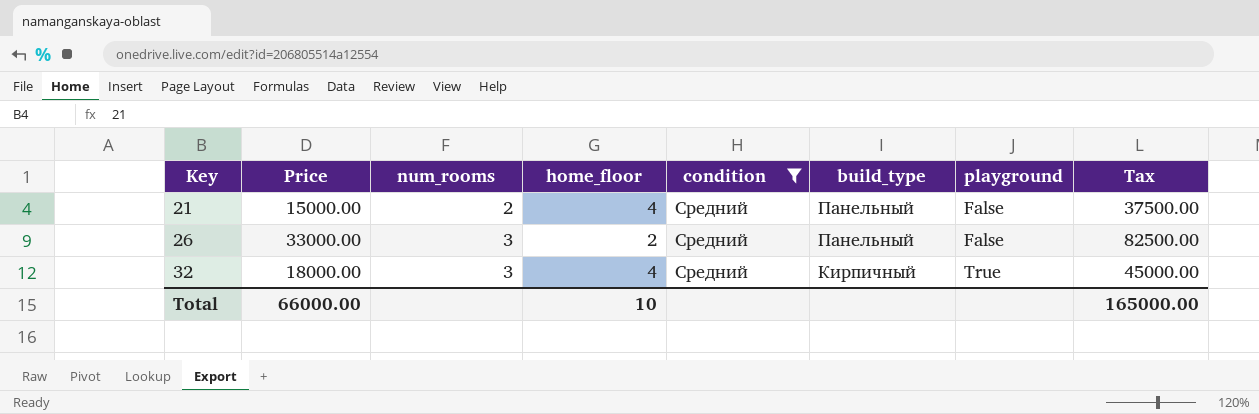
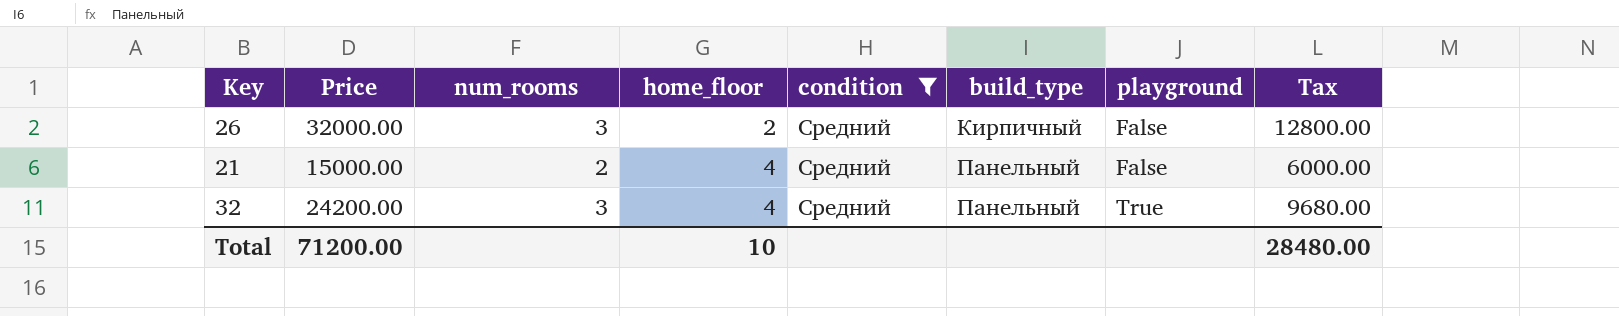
row order: Key ascending -> home_floor ascending
column Tax | formula: [Price] * 2.5 -> [Price] * 0.4
26 | Price: 33000.00 -> 32000.00
26 | build_type: Панельный -> Кирпичный
32 | Price: 18000.00 -> 24200.00
32 | build_type: Кирпичный -> Панельный
Total | Price: 66000.00 -> 71200.00
Total | Tax: 165000.00 -> 28480.00

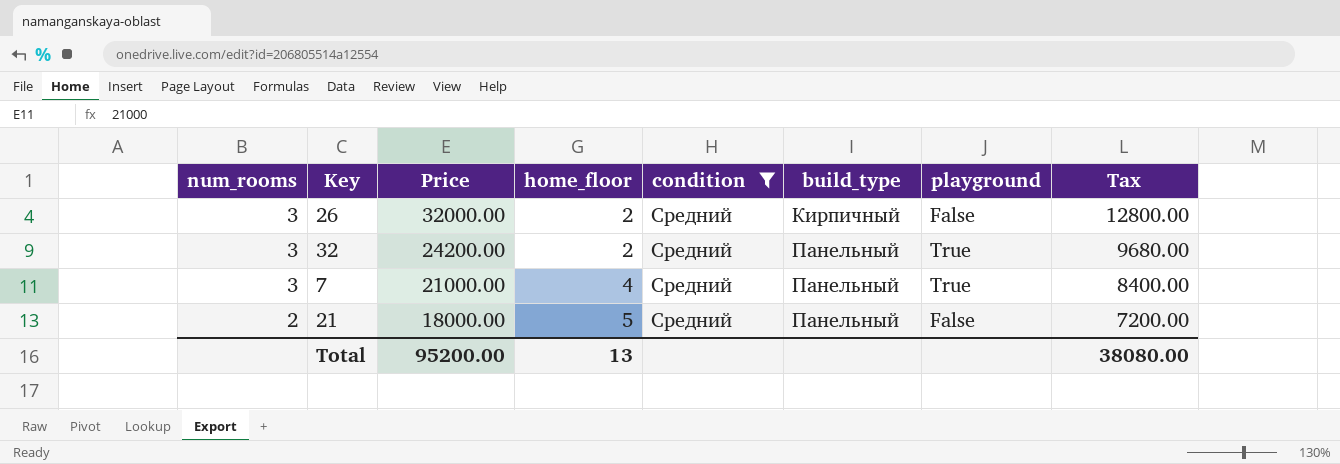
row order: home_floor ascending -> num_rooms descending
column num_rooms | position: 3 -> 1
32 | home_floor: 4 -> 2
row 7: none -> 3 | 21000.00 | 4 | Средний | Панельный | True | 8400.00
21 | Price: 15000.00 -> 18000.00
21 | home_floor: 4 -> 5
21 | Tax: 6000.00 -> 7200.00
Total | Price: 71200.00 -> 95200.00
Total | home_floor: 10 -> 13
Total | Tax: 28480.00 -> 38080.00

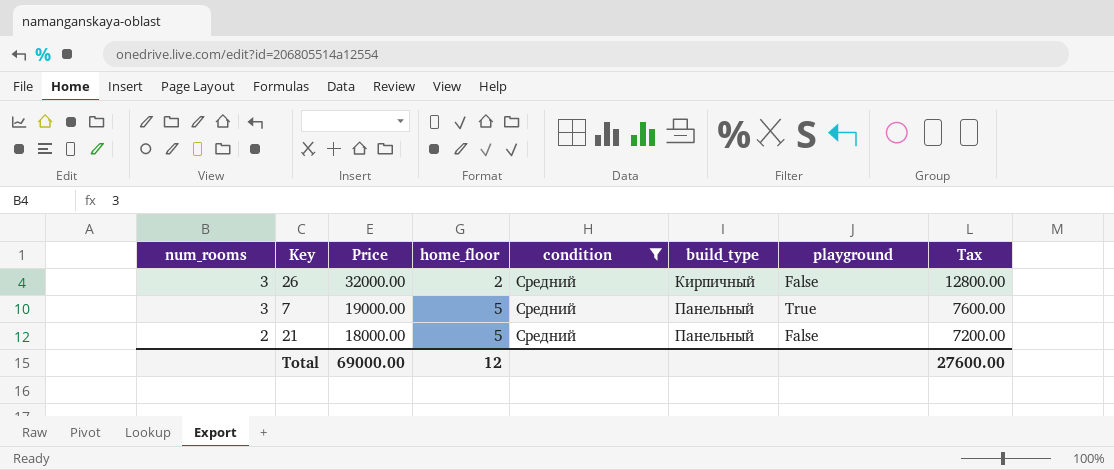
row 32: 3 | 24200.00 | 2 | Средний | Панельный | True | 9680.00 -> none
7 | Price: 21000.00 -> 19000.00
7 | home_floor: 4 -> 5
7 | Tax: 8400.00 -> 7600.00
Total | Price: 95200.00 -> 69000.00
Total | home_floor: 13 -> 12
Total | Tax: 38080.00 -> 27600.00

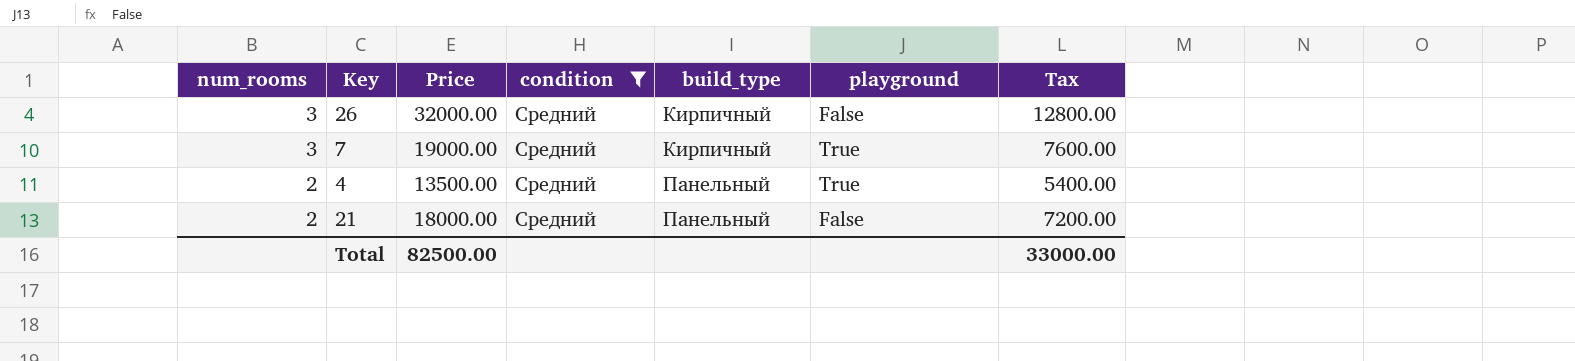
column home_floor | position: 4 -> none
7 | build_type: Панельный -> Кирпичный
row 4: none -> 2 | 13500.00 | Средний | Панельный | True | 5400.00
Total | Price: 69000.00 -> 82500.00
Total | Tax: 27600.00 -> 33000.00

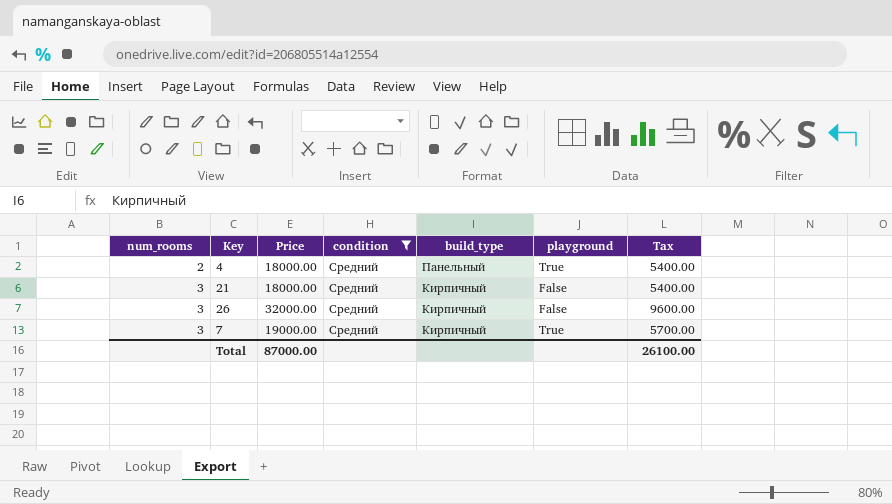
row order: num_rooms descending -> num_rooms ascending
column Tax | formula: [Price] * 0.4 -> [Price] * 0.3
4 | Price: 13500.00 -> 18000.00
21 | num_rooms: 2 -> 3
21 | build_type: Панельный -> Кирпичный
Total | Price: 82500.00 -> 87000.00
Total | Tax: 33000.00 -> 26100.00

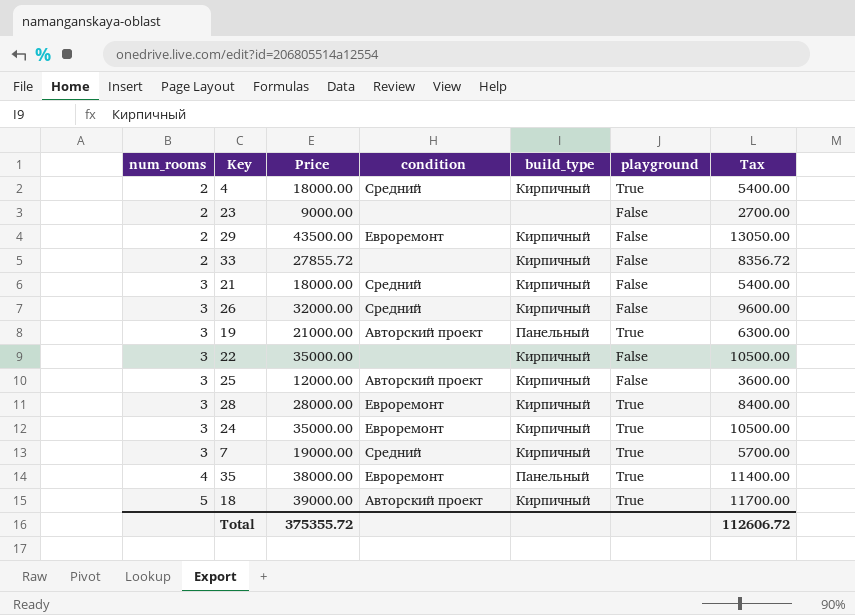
filter: condition = Средний -> none
4 | build_type: Панельный -> Кирпичный
Total | Price: 87000.00 -> 375355.72
Total | Tax: 26100.00 -> 112606.72

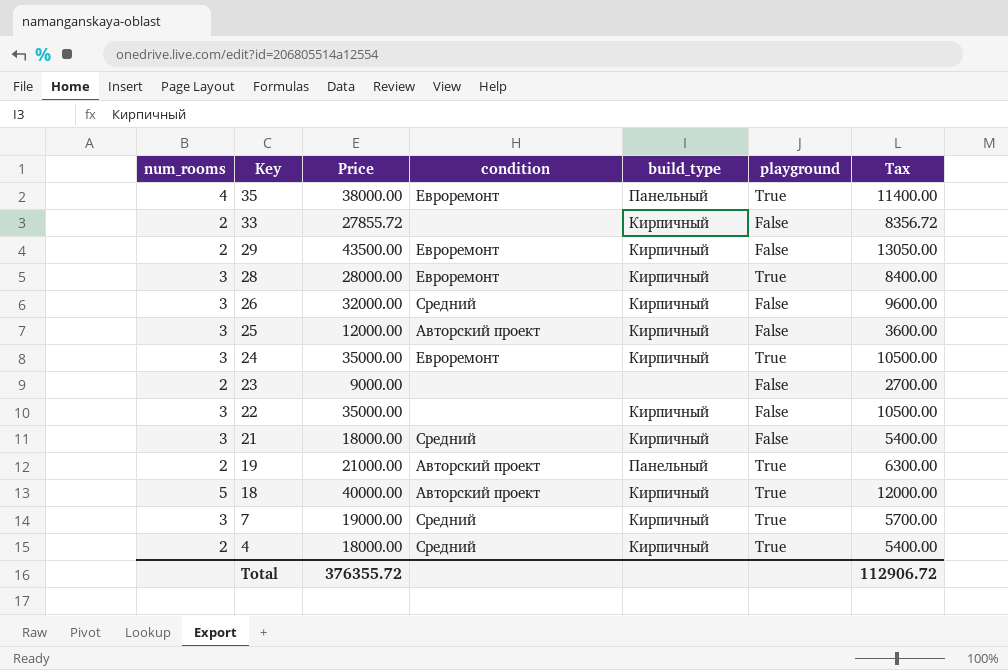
row order: num_rooms ascending -> Key descending
19 | num_rooms: 3 -> 2
18 | Price: 39000.00 -> 40000.00
18 | Tax: 11700.00 -> 12000.00
Total | Price: 375355.72 -> 376355.72
Total | Tax: 112606.72 -> 112906.72

